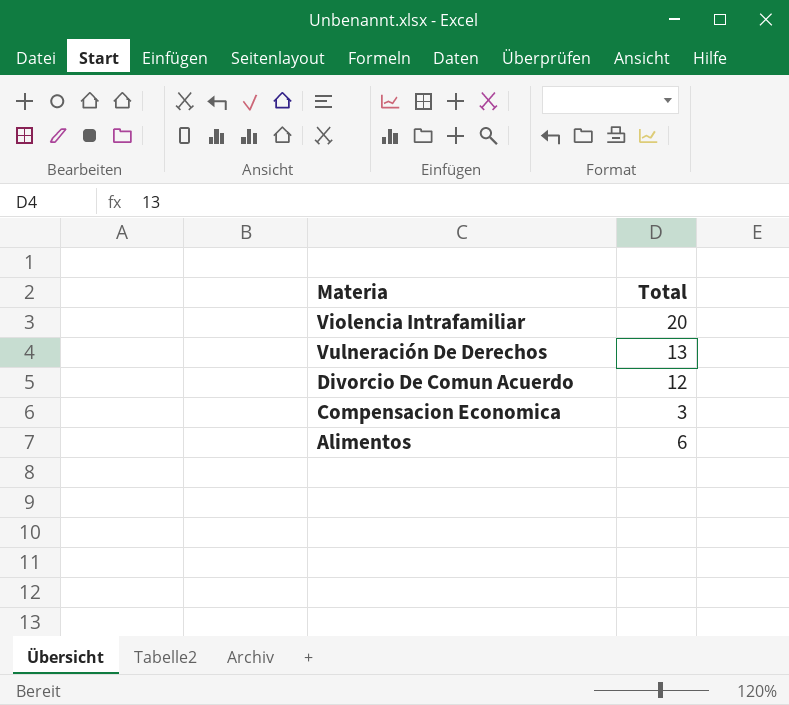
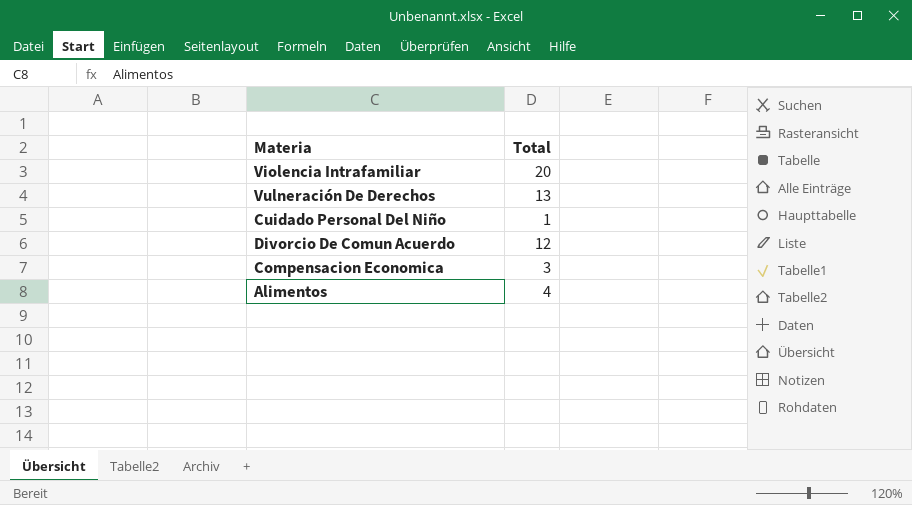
row Cuidado Personal Del Niño: none -> 1
Alimentos | Total: 6 -> 4

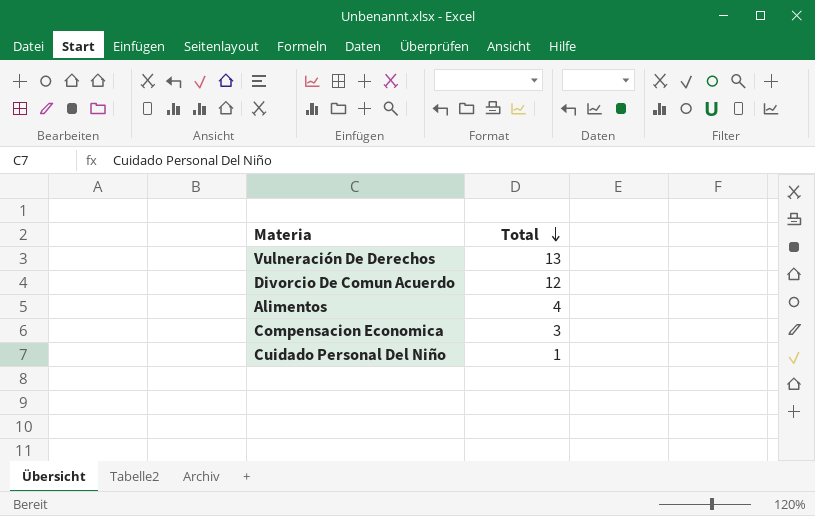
row order: none -> Total descending
row Violencia Intrafamiliar: 20 -> none

